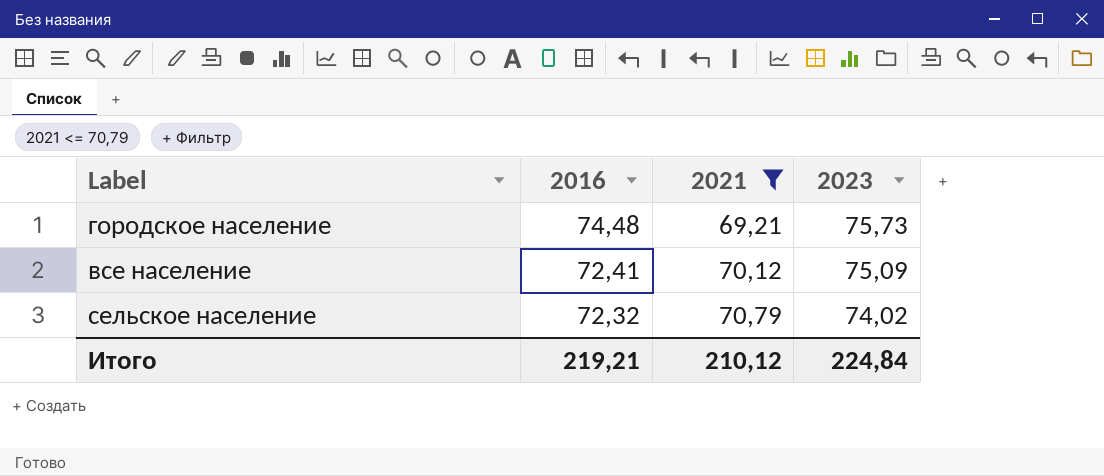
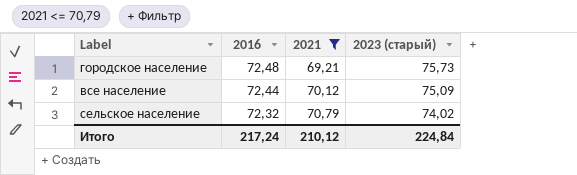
column name: 2023 -> 2023 (старый)
городское население | 2016: 74,48 -> 72,48
все население | 2016: 72,41 -> 72,44
Итого | 2016: 219,21 -> 217,24

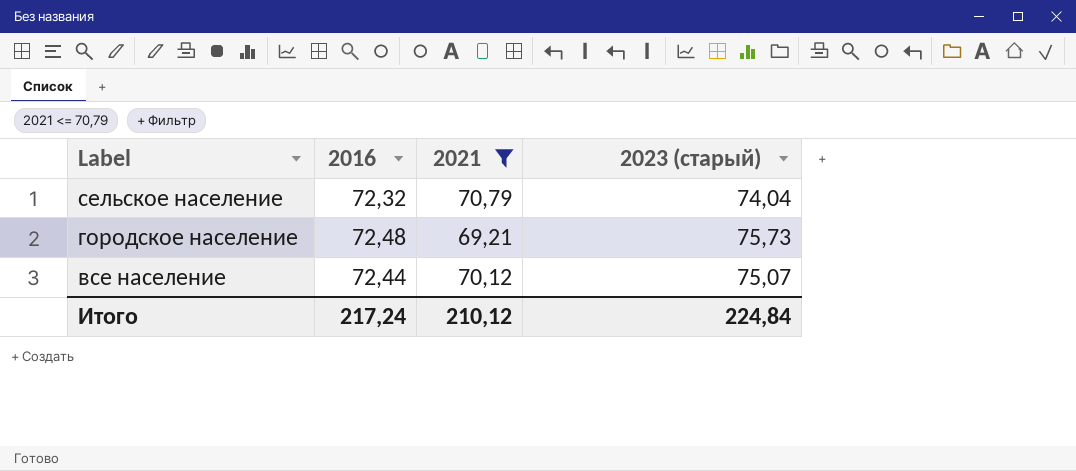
row order: 2016 descending -> Label descending
сельское население | 2023 (старый): 74,02 -> 74,04
все население | 2023 (старый): 75,09 -> 75,07

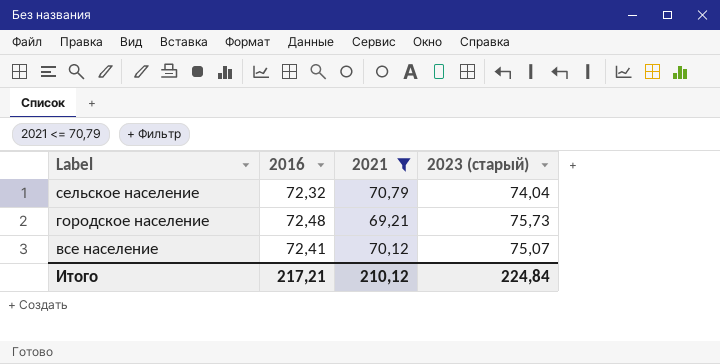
все население | 2016: 72,44 -> 72,41
Итого | 2016: 217,24 -> 217,21

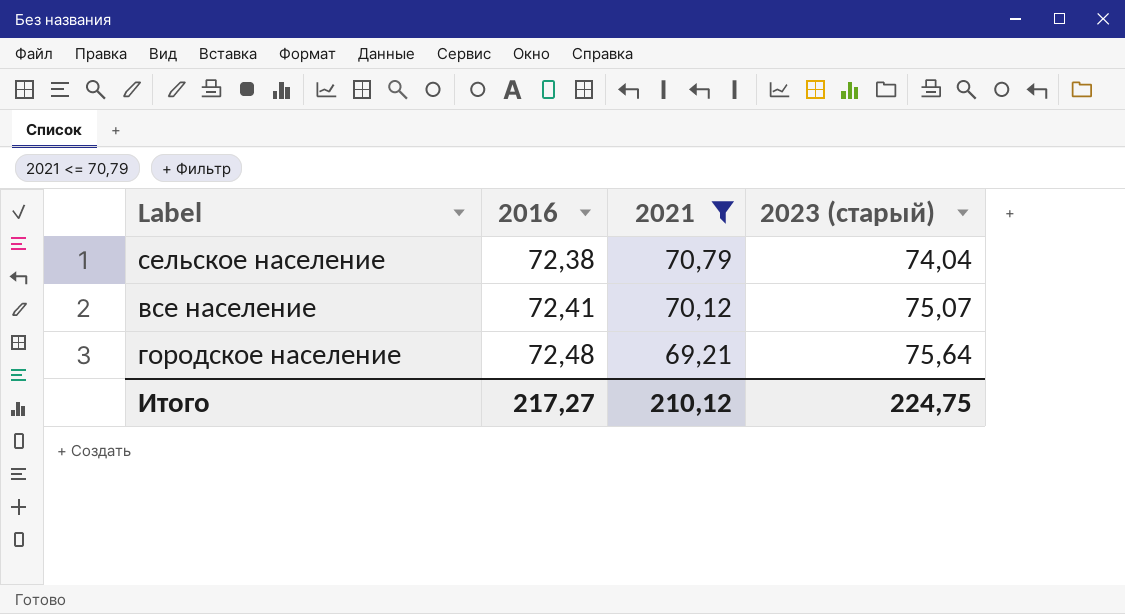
row order: Label descending -> 2016 ascending
сельское население | 2016: 72,32 -> 72,38
городское население | 2023 (старый): 75,73 -> 75,64
Итого | 2016: 217,21 -> 217,27
Итого | 2023 (старый): 224,84 -> 224,75

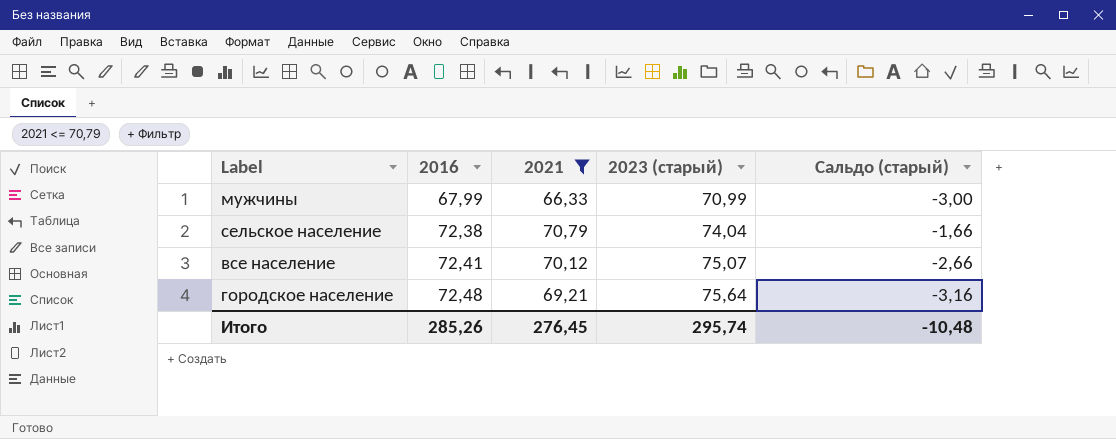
column Сальдо (старый) | formula: none -> [2016] - [2023 (старый)]
row мужчины: none -> 67,99 | 66,33 | 70,99 | -3,00
Итого | 2016: 217,27 -> 285,26
Итого | 2021: 210,12 -> 276,45
Итого | 2023 (старый): 224,75 -> 295,74

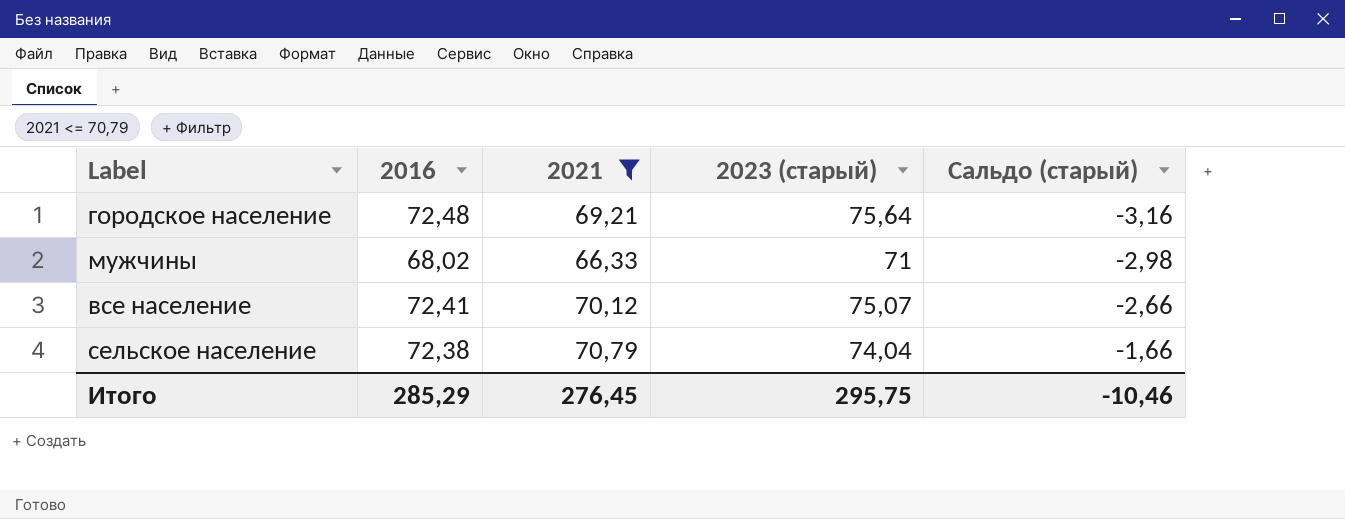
row order: 2016 ascending -> Сальдо (старый) ascending
мужчины | 2016: 67,99 -> 68,02
мужчины | 2023 (старый): 70,99 -> 71
мужчины | Сальдо (старый): -3,00 -> -2,98
Итого | 2016: 285,26 -> 285,29
Итого | 2023 (старый): 295,74 -> 295,75
Итого | Сальдо (старый): -10,48 -> -10,46

